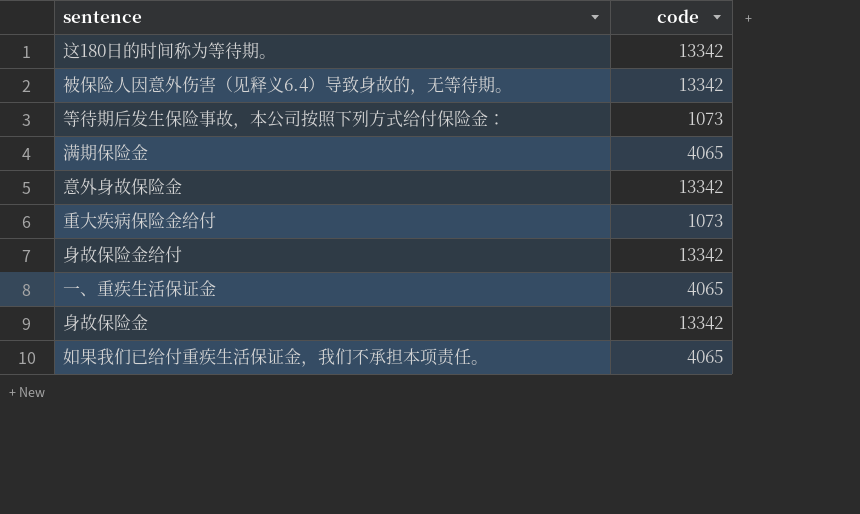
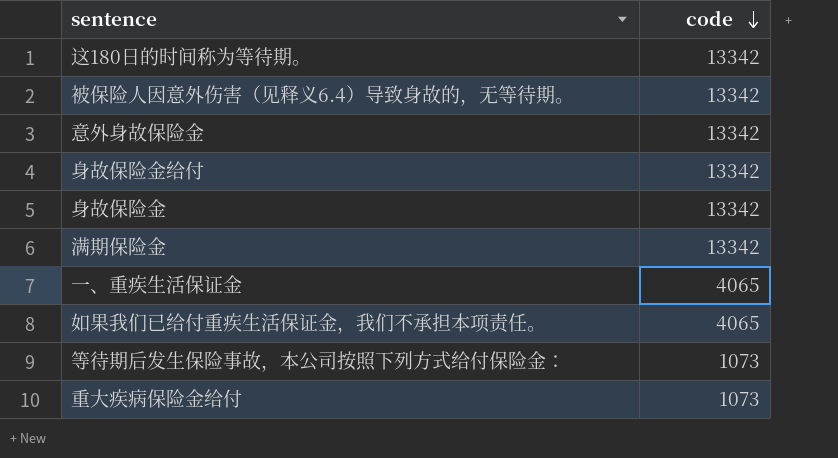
row order: none -> code descending
满期保险金 | code: 4065 -> 13342

